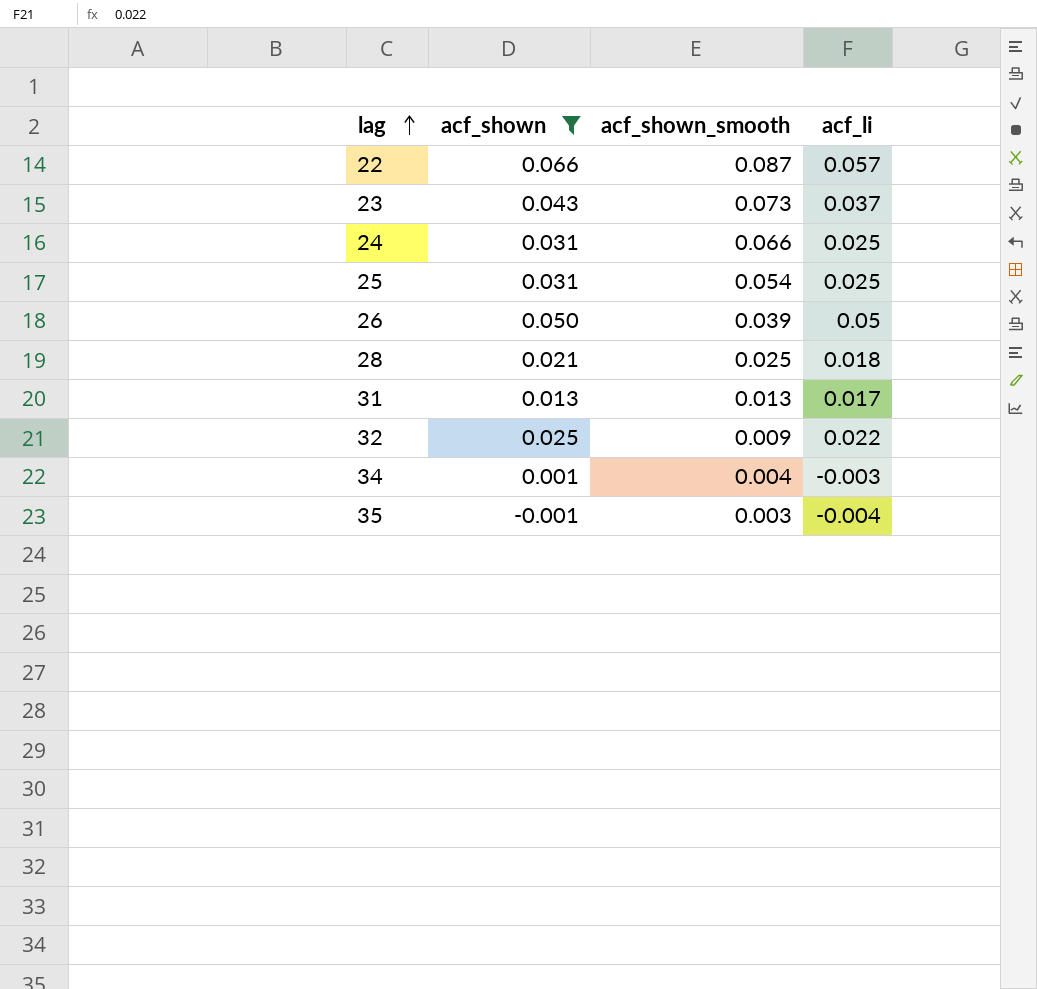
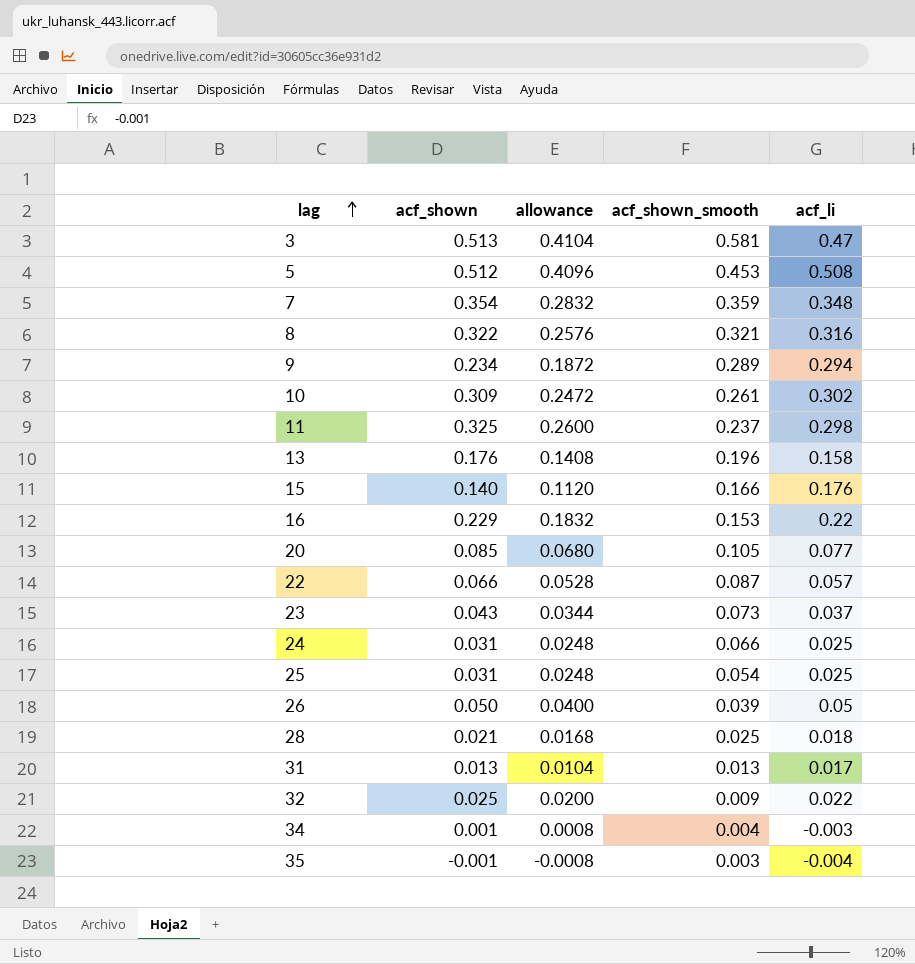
filter: acf_shown <= 0.066 -> none
column allowance | formula: none -> [acf_shown] * 0.8

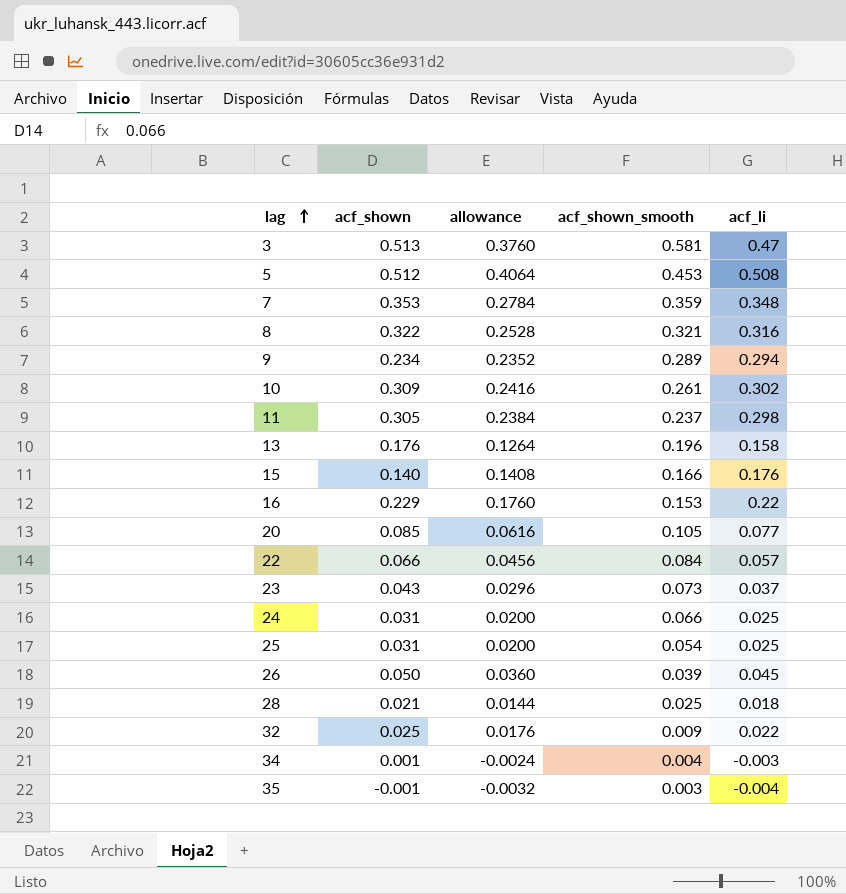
column allowance | formula: [acf_shown] * 0.8 -> [acf_li] * 0.8
row 31: 0.013 | 0.0104 | 0.013 | 0.017 -> none
7 | acf_shown: 0.354 -> 0.353
11 | acf_shown: 0.325 -> 0.305
22 | acf_shown_smooth: 0.087 -> 0.084
26 | acf_li: 0.05 -> 0.045

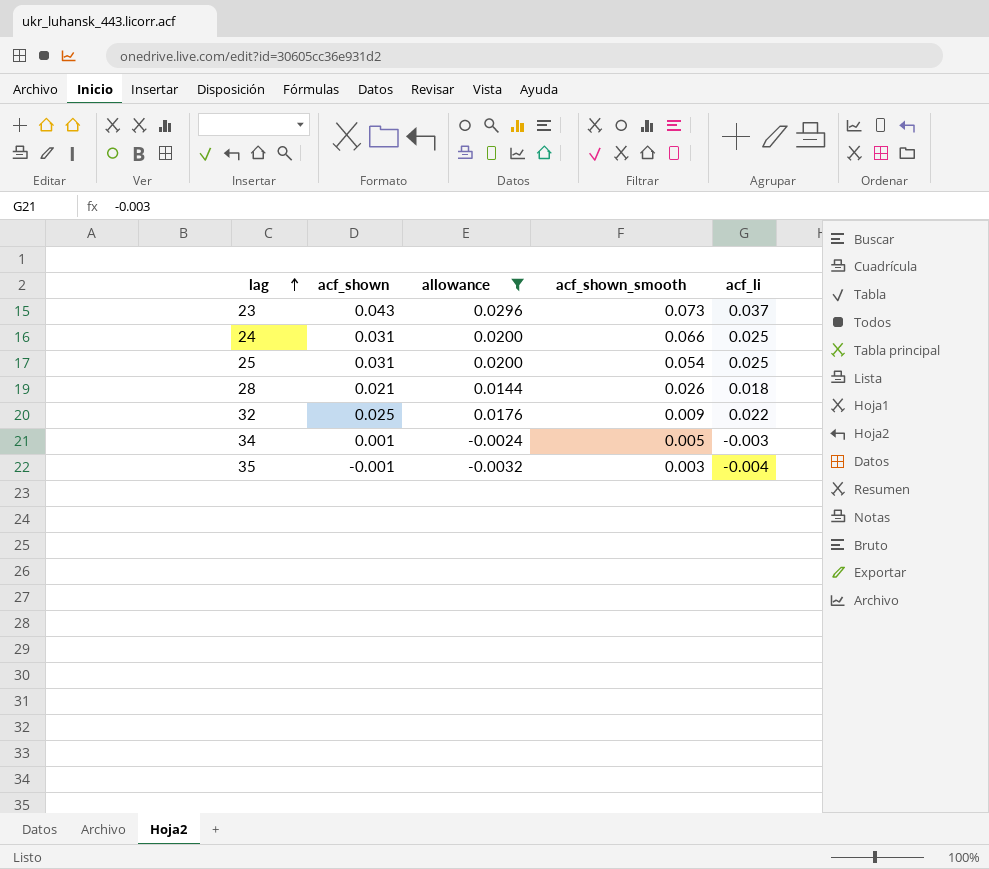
filter: none -> allowance <= 0.0296
28 | acf_shown_smooth: 0.025 -> 0.026
34 | acf_shown_smooth: 0.004 -> 0.005

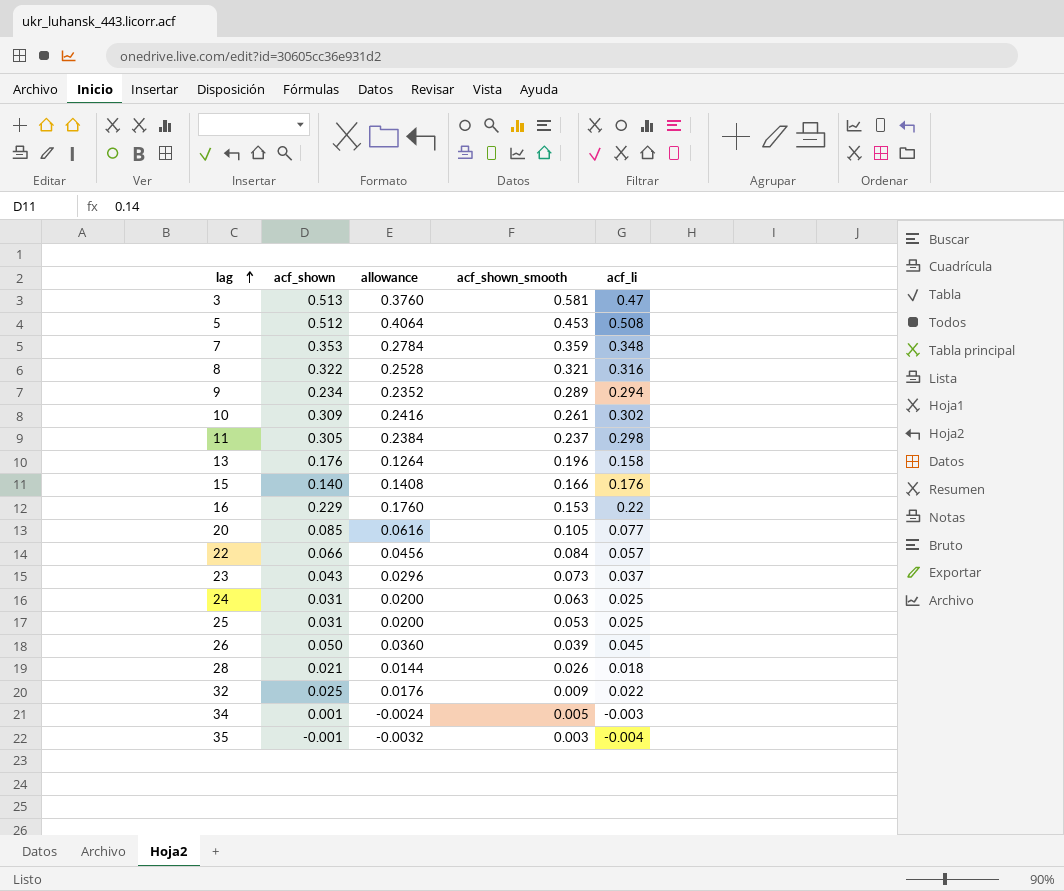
filter: allowance <= 0.0296 -> none
24 | acf_shown_smooth: 0.066 -> 0.063
25 | acf_shown_smooth: 0.054 -> 0.053

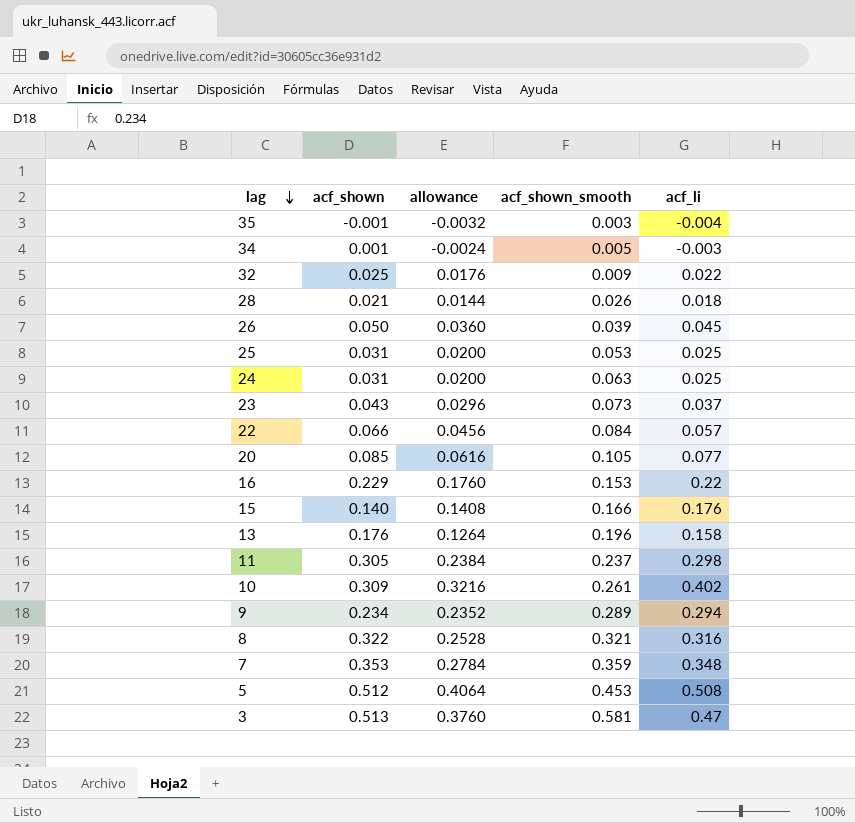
row order: lag ascending -> lag descending
10 | allowance: 0.2416 -> 0.3216
10 | acf_li: 0.302 -> 0.402

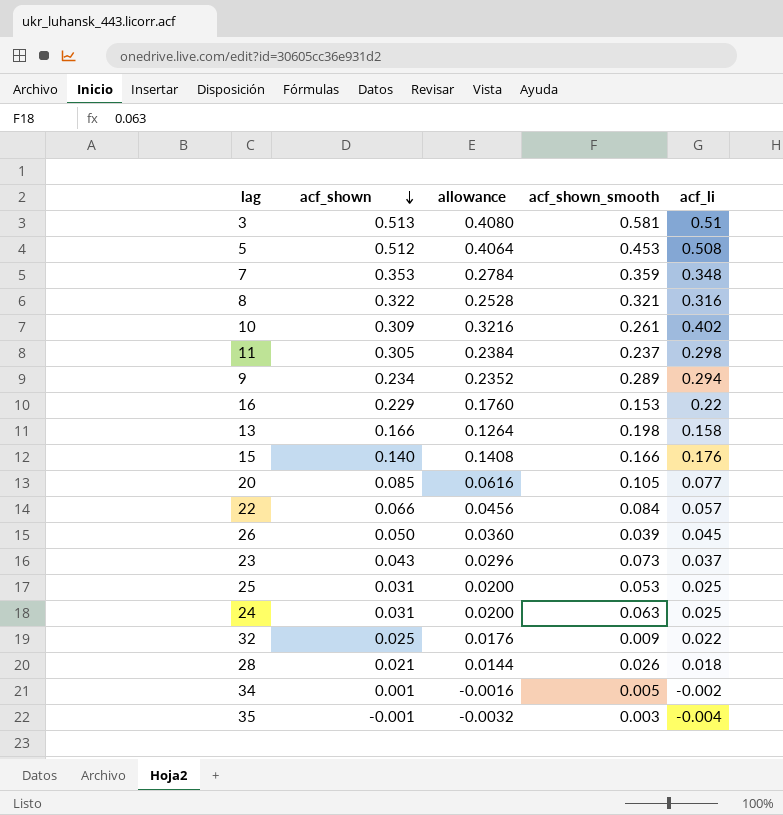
row order: lag descending -> acf_shown descending
3 | allowance: 0.3760 -> 0.4080
3 | acf_li: 0.47 -> 0.51
13 | acf_shown: 0.176 -> 0.166
13 | acf_shown_smooth: 0.196 -> 0.198
34 | allowance: -0.0024 -> -0.0016
34 | acf_li: -0.003 -> -0.002

